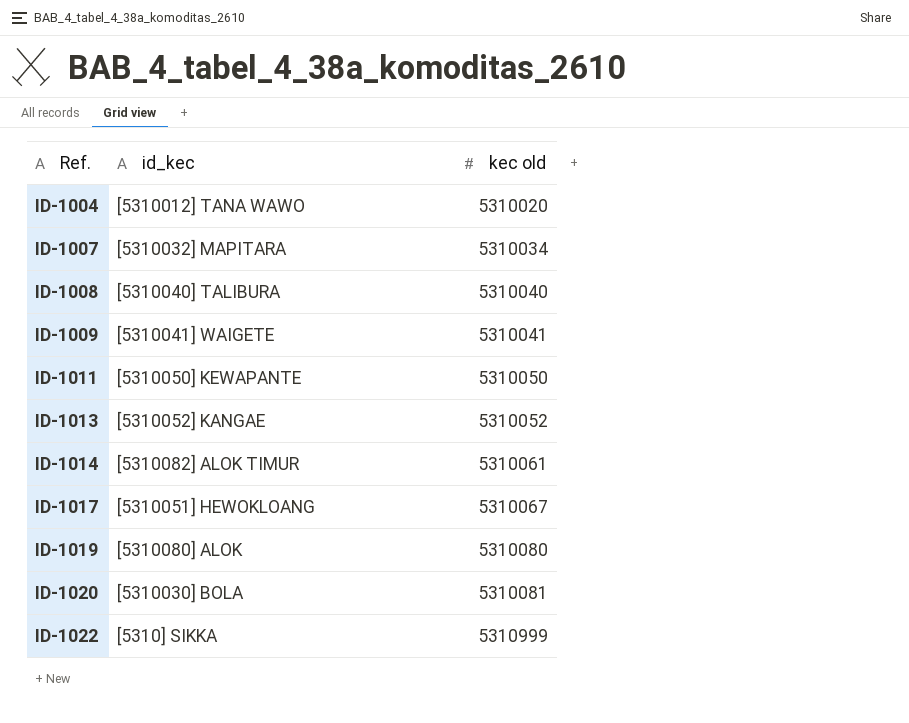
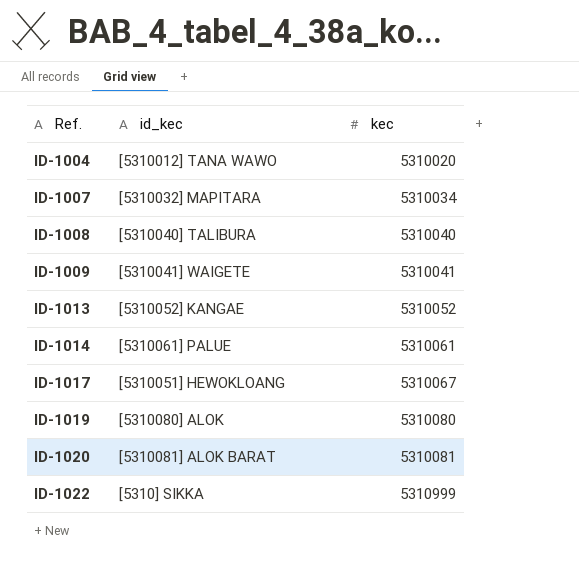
column name: kec old -> kec
row ID-1011: [5310050] KEWAPANTE | 5310050 -> none
ID-1014 | id_kec: [5310082] ALOK TIMUR -> [5310061] PALUE
ID-1020 | id_kec: [5310030] BOLA -> [5310081] ALOK BARAT

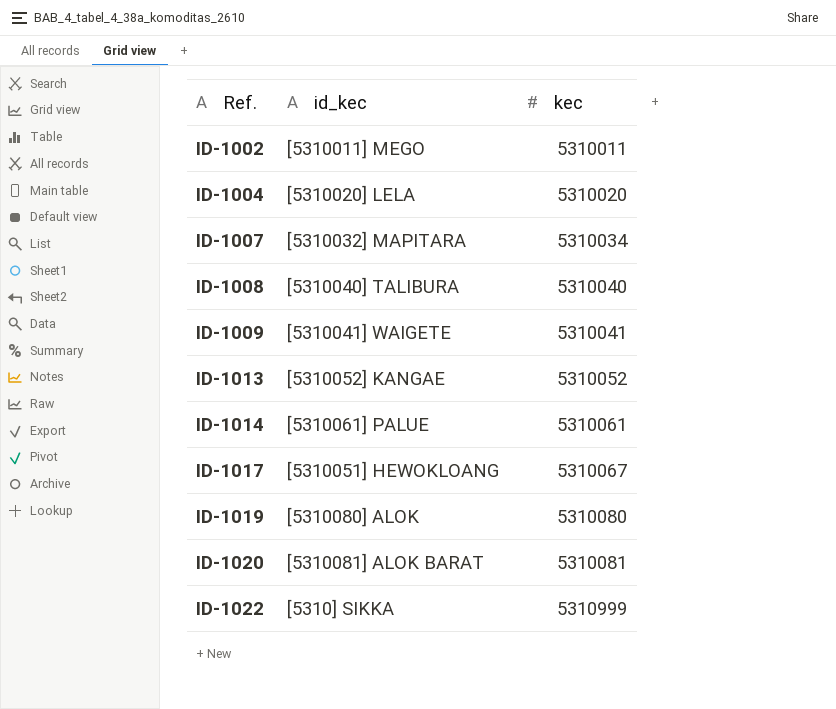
row ID-1002: none -> [5310011] MEGO | 5310011
ID-1004 | id_kec: [5310012] TANA WAWO -> [5310020] LELA

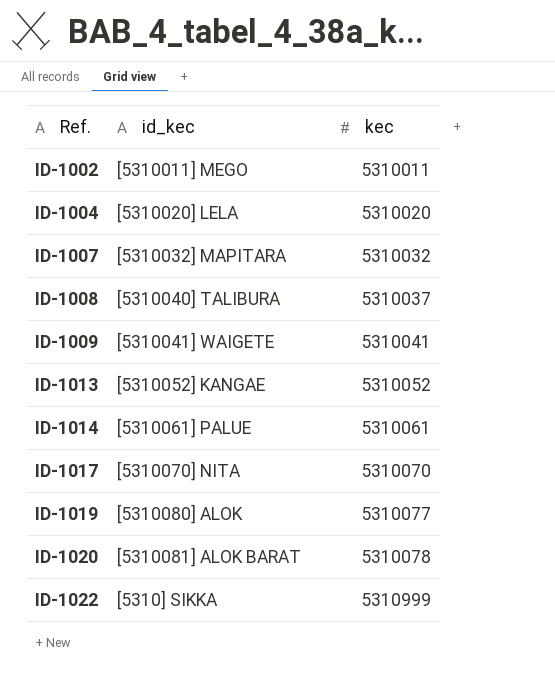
ID-1007 | kec: 5310034 -> 5310032
ID-1008 | kec: 5310040 -> 5310037
ID-1017 | id_kec: [5310051] HEWOKLOANG -> [5310070] NITA
ID-1017 | kec: 5310067 -> 5310070
ID-1019 | kec: 5310080 -> 5310077
ID-1020 | kec: 5310081 -> 5310078

